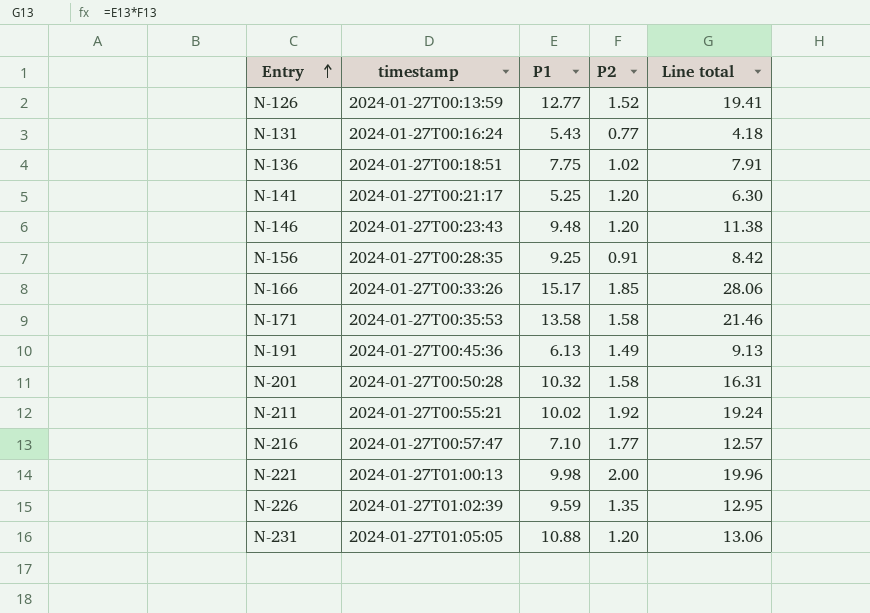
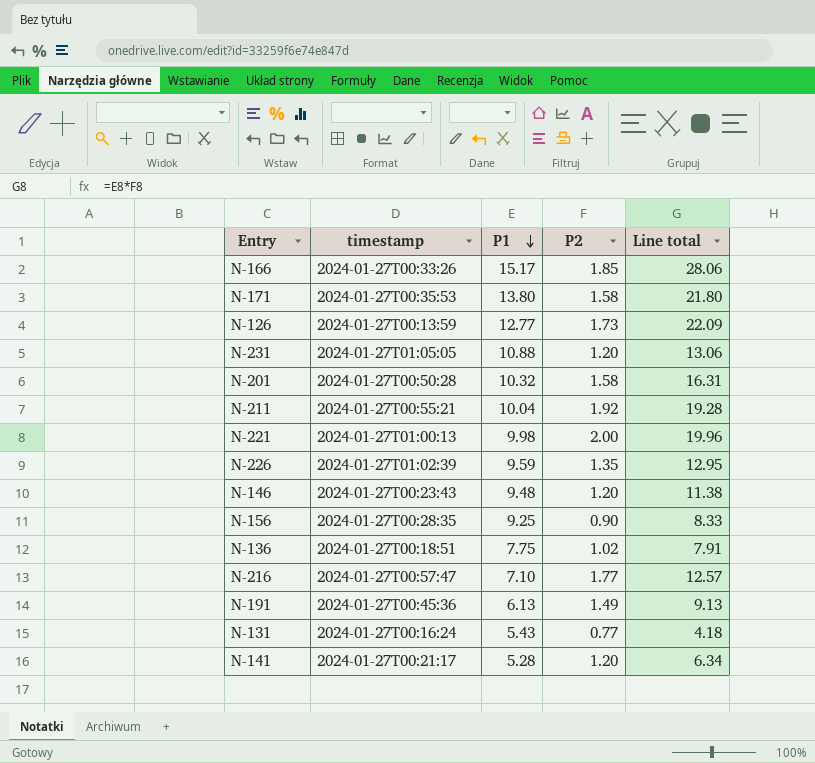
row order: Entry ascending -> P1 descending
N-171 | P1: 13.58 -> 13.80
N-171 | Line total: 21.46 -> 21.80
N-126 | P2: 1.52 -> 1.73
N-126 | Line total: 19.41 -> 22.09
N-211 | P1: 10.02 -> 10.04
N-211 | Line total: 19.24 -> 19.28
N-156 | P2: 0.91 -> 0.90
N-156 | Line total: 8.42 -> 8.33
N-141 | P1: 5.25 -> 5.28
N-141 | Line total: 6.30 -> 6.34

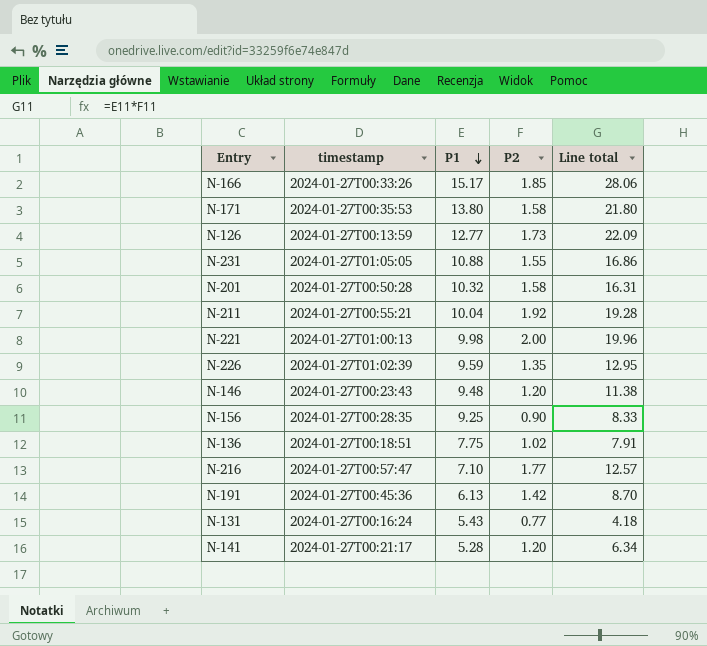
N-231 | P2: 1.20 -> 1.55
N-231 | Line total: 13.06 -> 16.86
N-191 | P2: 1.49 -> 1.42
N-191 | Line total: 9.13 -> 8.70

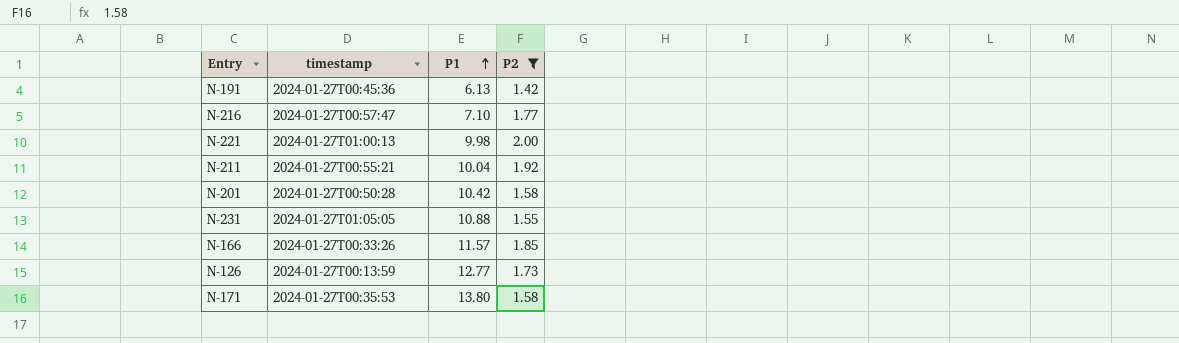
filter: none -> P2 >= 1.42
row order: P1 descending -> P1 ascending
column Line total | formula: [P1] * [P2] -> none
N-201 | P1: 10.32 -> 10.42
N-166 | P1: 15.17 -> 11.57

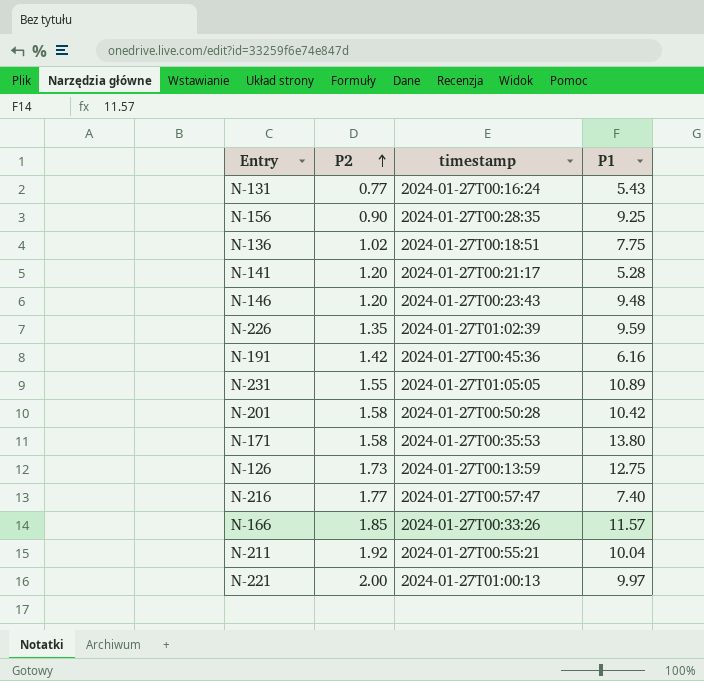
filter: P2 >= 1.42 -> none
row order: P1 ascending -> P2 ascending
column P2 | position: 4 -> 2
N-191 | P1: 6.13 -> 6.16
N-231 | P1: 10.88 -> 10.89
N-126 | P1: 12.77 -> 12.75
N-216 | P1: 7.10 -> 7.40
N-221 | P1: 9.98 -> 9.97

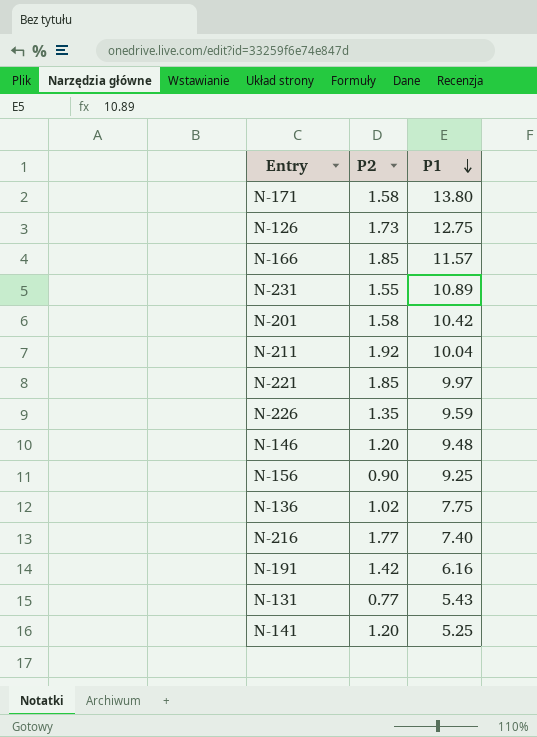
row order: P2 ascending -> P1 descending
column timestamp | position: 3 -> none
N-221 | P2: 2.00 -> 1.85
N-141 | P1: 5.28 -> 5.25

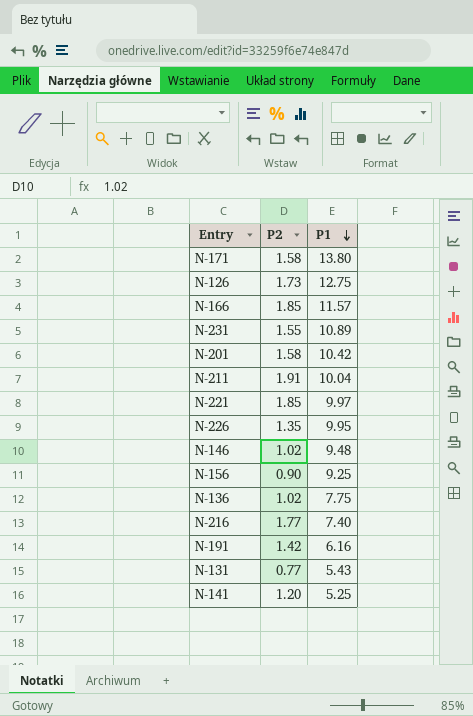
N-211 | P2: 1.92 -> 1.91
N-226 | P1: 9.59 -> 9.95
N-146 | P2: 1.20 -> 1.02

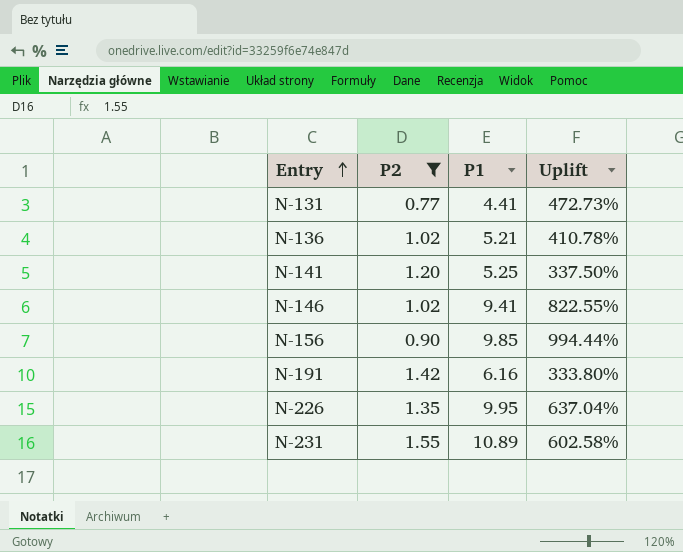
filter: none -> P2 <= 1.55
row order: P1 descending -> Entry ascending
column Uplift | formula: none -> ([P1] - [P2]) / [P2]
N-131 | P1: 5.43 -> 4.41
N-136 | P1: 7.75 -> 5.21
N-146 | P1: 9.48 -> 9.41
N-156 | P1: 9.25 -> 9.85

